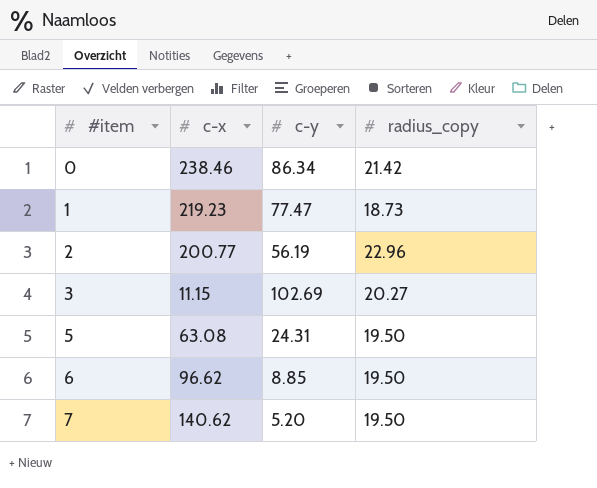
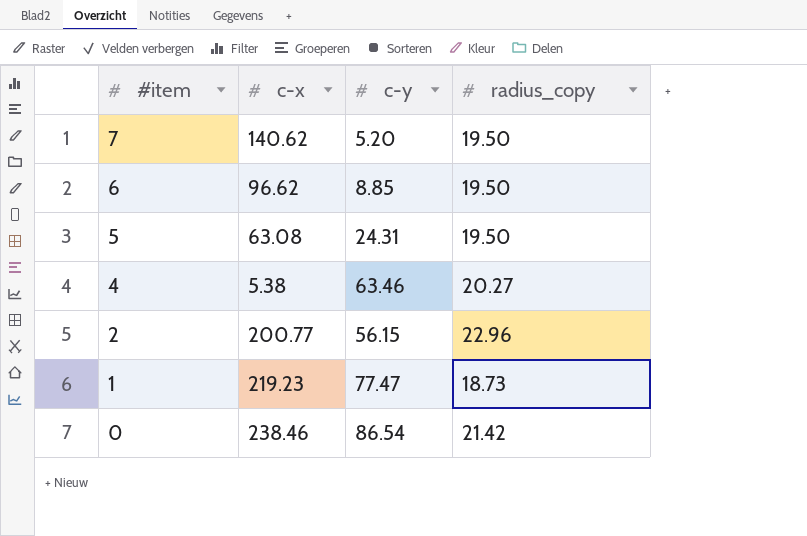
row order: #item ascending -> #item descending
row 3: 11.15 | 102.69 | 20.27 -> none
row 4: none -> 5.38 | 63.46 | 20.27
2 | c-y: 56.19 -> 56.15
0 | c-y: 86.34 -> 86.54

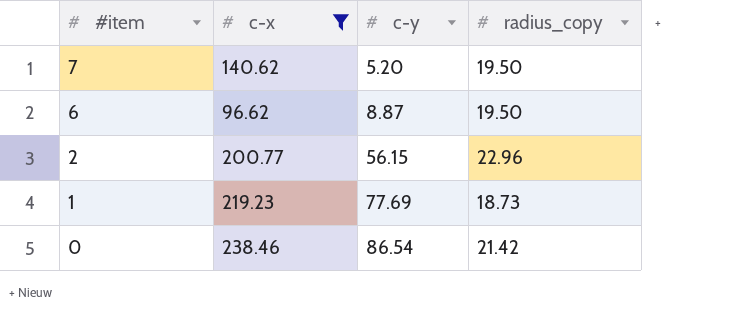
filter: none -> c-x >= 96.62
6 | c-y: 8.85 -> 8.87
1 | c-y: 77.47 -> 77.69

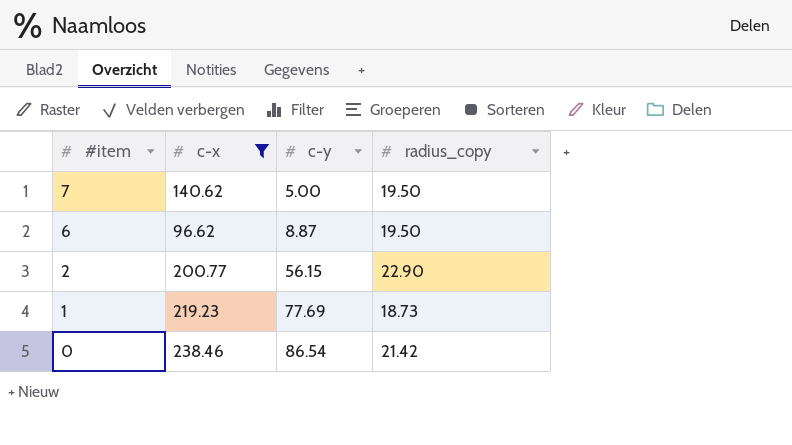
7 | c-y: 5.20 -> 5.00
2 | radius_copy: 22.96 -> 22.90

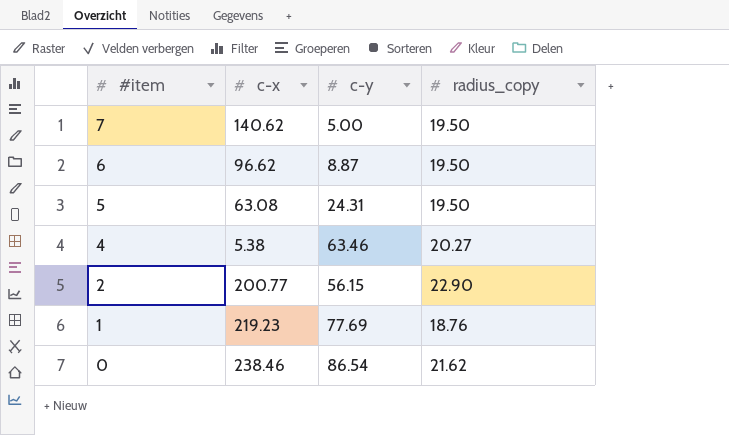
filter: c-x >= 96.62 -> none
1 | radius_copy: 18.73 -> 18.76
0 | radius_copy: 21.42 -> 21.62

